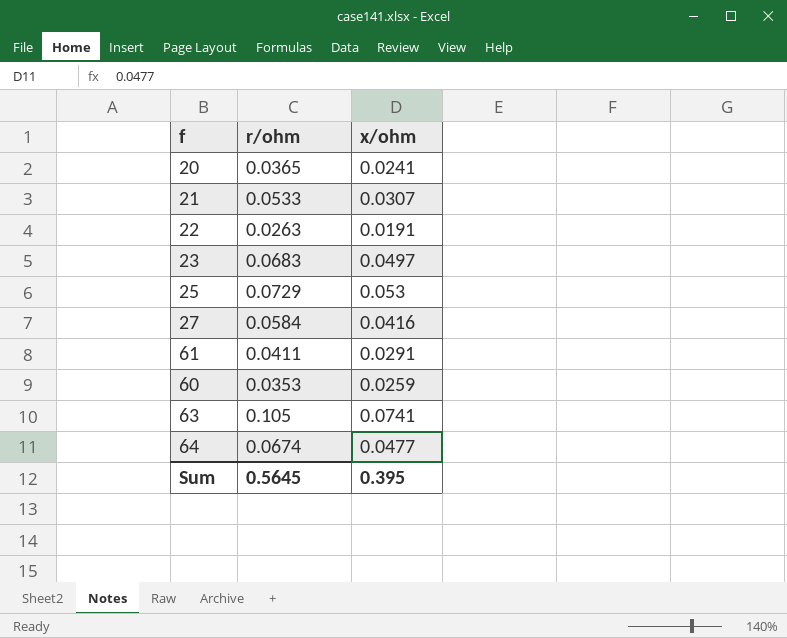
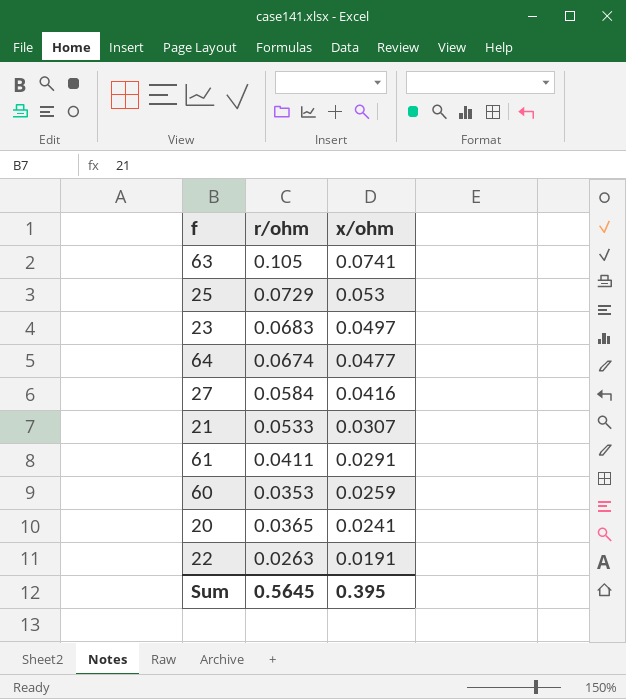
row order: none -> x/ohm descending

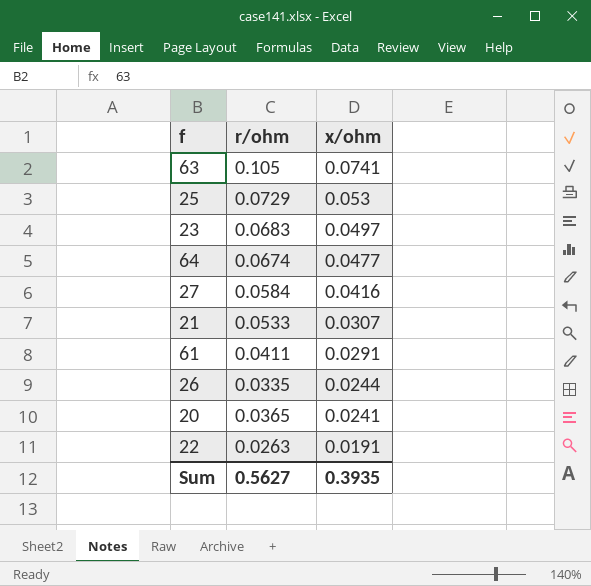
row 60: 0.0353 | 0.0259 -> none
row 26: none -> 0.0335 | 0.0244
Sum | r/ohm: 0.5645 -> 0.5627
Sum | x/ohm: 0.395 -> 0.3935

